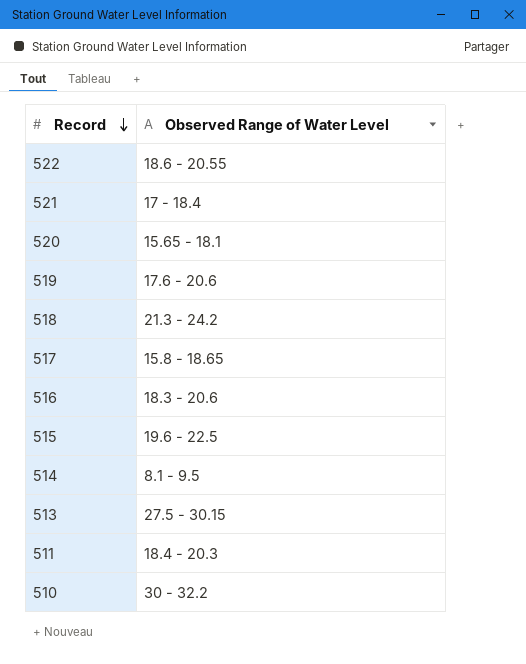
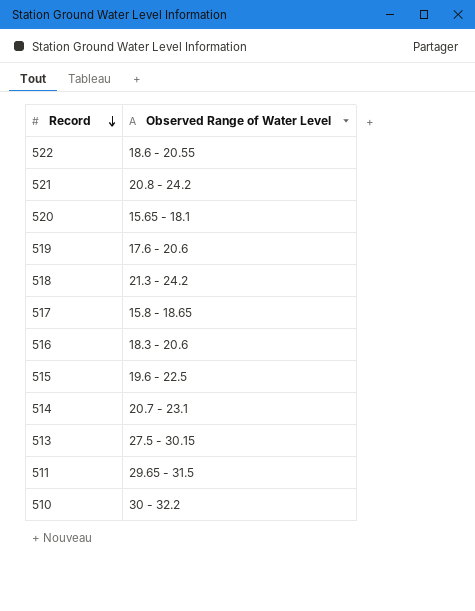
521 | Observed Range of Water Level: 17 - 18.4 -> 20.8 - 24.2
514 | Observed Range of Water Level: 8.1 - 9.5 -> 20.7 - 23.1
511 | Observed Range of Water Level: 18.4 - 20.3 -> 29.65 - 31.5

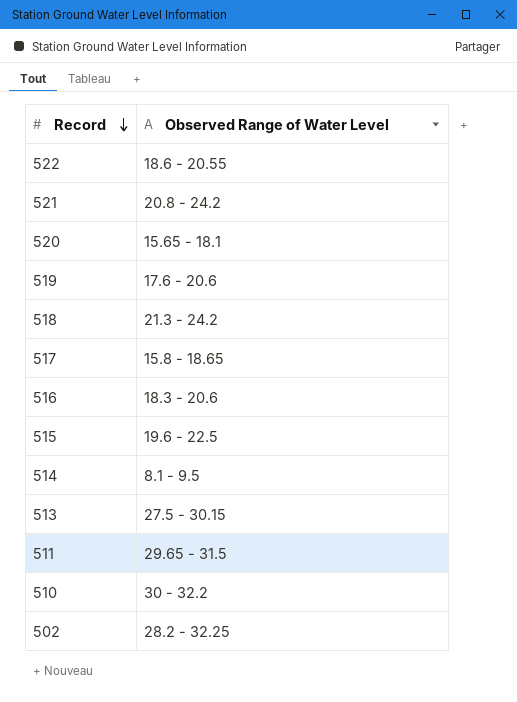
514 | Observed Range of Water Level: 20.7 - 23.1 -> 8.1 - 9.5
row 502: none -> 28.2 - 32.25

